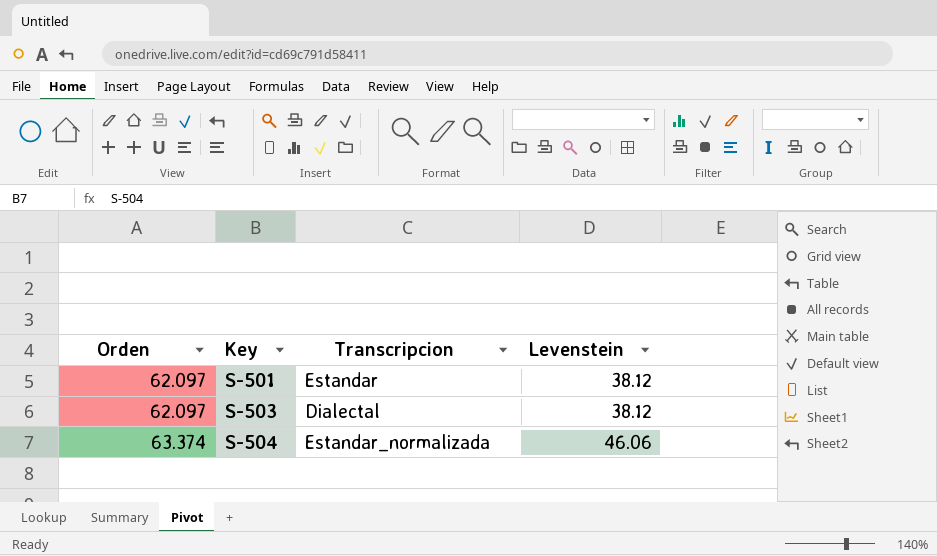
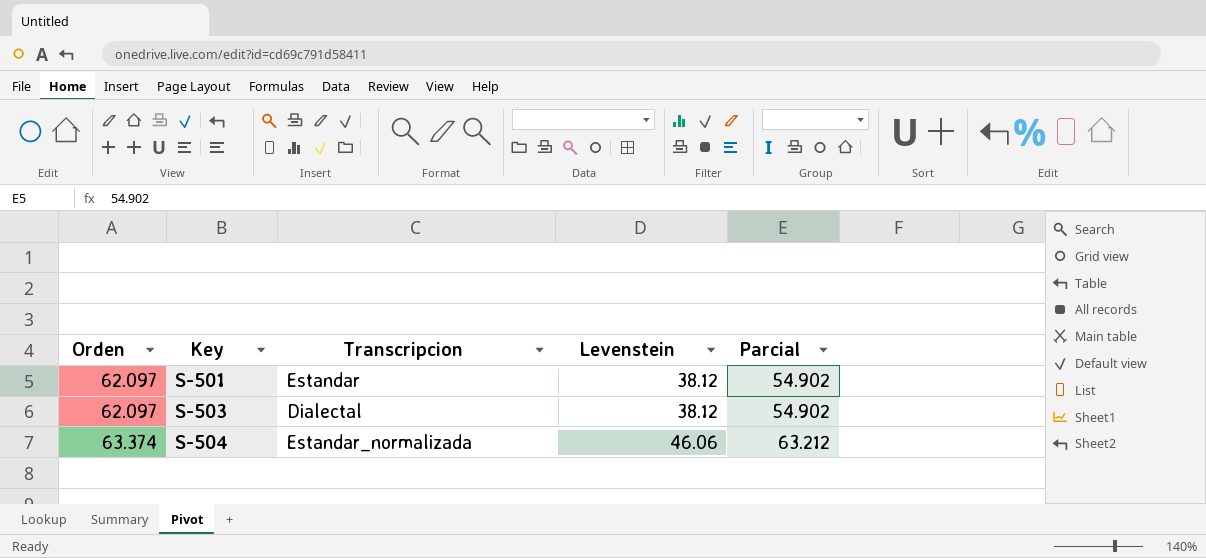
column Parcial | position: none -> 5

